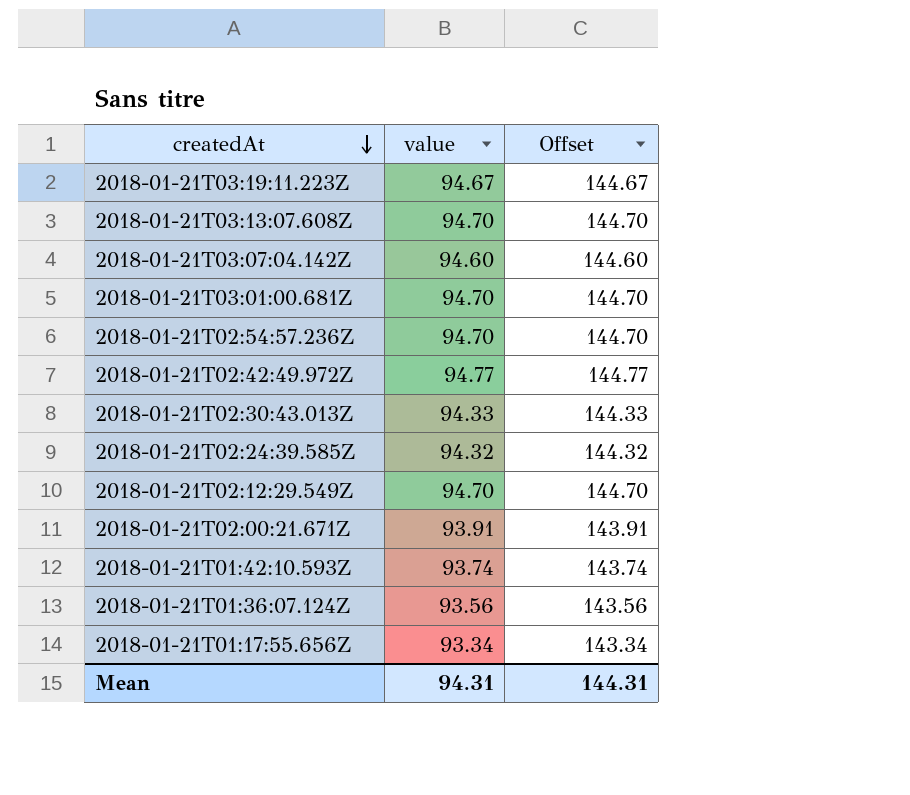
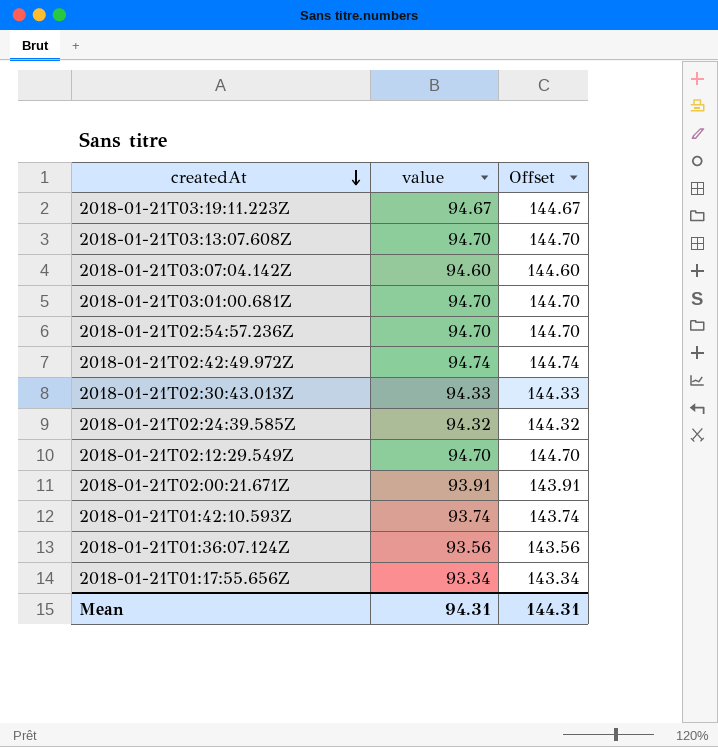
2018-01-21T02:42:49.972Z | value: 94.77 -> 94.74
2018-01-21T02:42:49.972Z | Offset: 144.77 -> 144.74

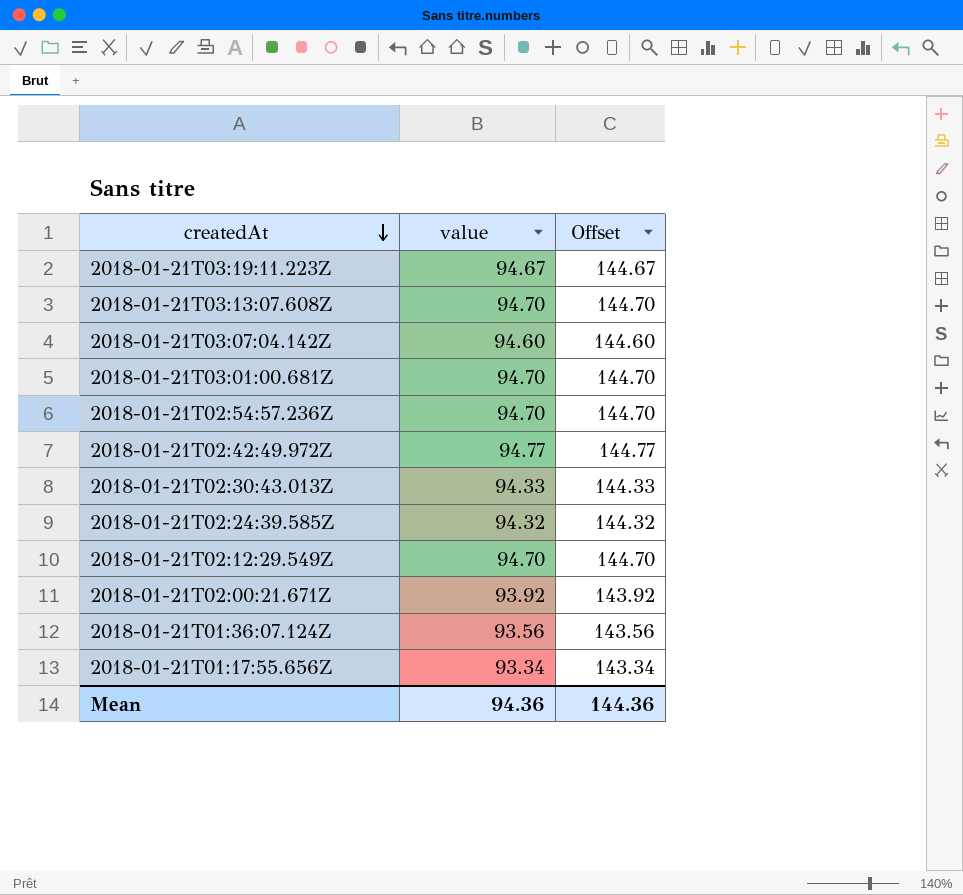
row 2018-01-21T01:42:10.593Z: 93.74 | 143.74 -> none
2018-01-21T02:42:49.972Z | value: 94.74 -> 94.77
2018-01-21T02:42:49.972Z | Offset: 144.74 -> 144.77
2018-01-21T02:00:21.671Z | value: 93.91 -> 93.92
2018-01-21T02:00:21.671Z | Offset: 143.91 -> 143.92
Mean | value: 94.31 -> 94.36
Mean | Offset: 144.31 -> 144.36

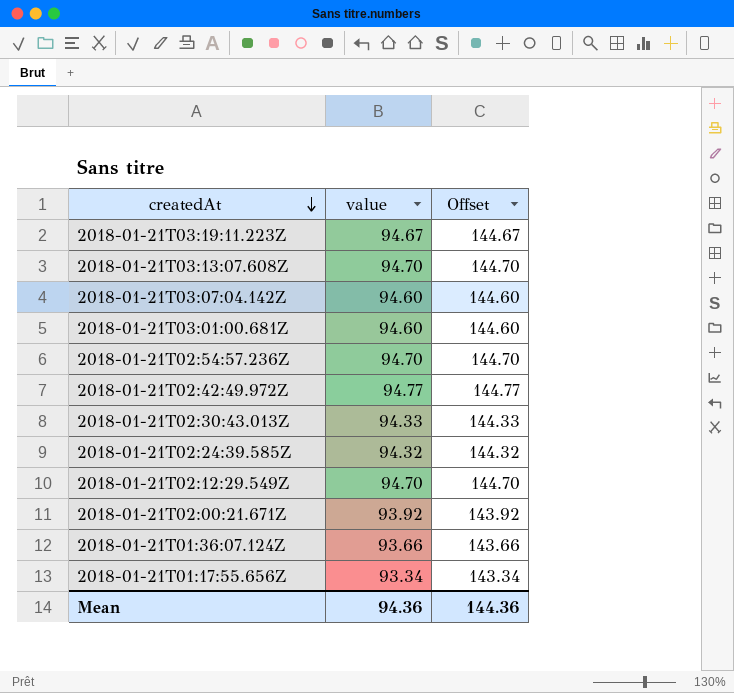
2018-01-21T03:01:00.681Z | value: 94.70 -> 94.60
2018-01-21T03:01:00.681Z | Offset: 144.70 -> 144.60
2018-01-21T01:36:07.124Z | value: 93.56 -> 93.66
2018-01-21T01:36:07.124Z | Offset: 143.56 -> 143.66

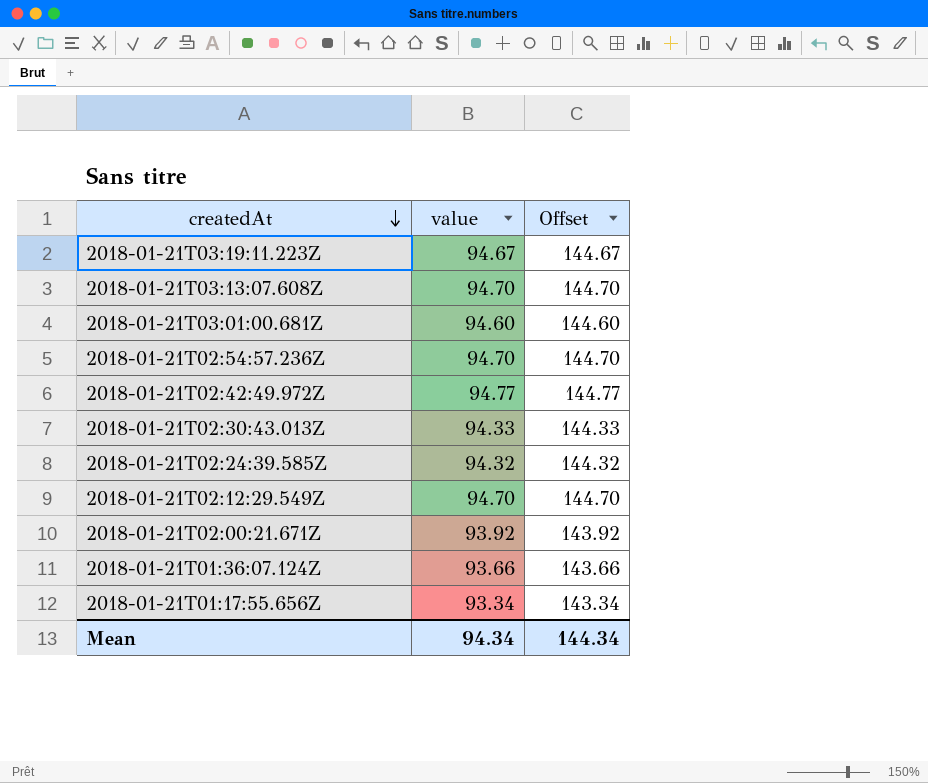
row 2018-01-21T03:07:04.142Z: 94.60 | 144.60 -> none
Mean | value: 94.36 -> 94.34
Mean | Offset: 144.36 -> 144.34

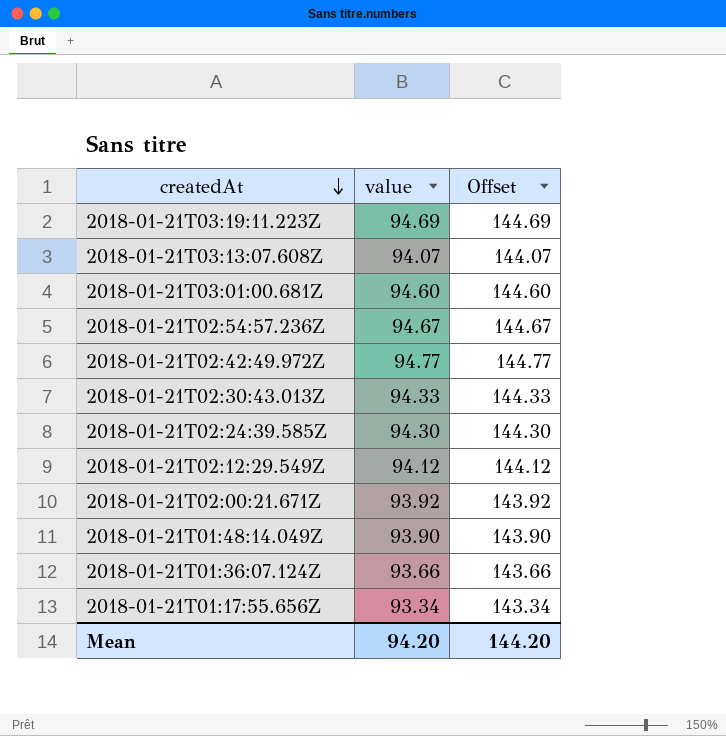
2018-01-21T03:19:11.223Z | value: 94.67 -> 94.69
2018-01-21T03:19:11.223Z | Offset: 144.67 -> 144.69
2018-01-21T03:13:07.608Z | value: 94.70 -> 94.07
2018-01-21T03:13:07.608Z | Offset: 144.70 -> 144.07
2018-01-21T02:54:57.236Z | value: 94.70 -> 94.67
2018-01-21T02:54:57.236Z | Offset: 144.70 -> 144.67
2018-01-21T02:24:39.585Z | value: 94.32 -> 94.30
2018-01-21T02:24:39.585Z | Offset: 144.32 -> 144.30
2018-01-21T02:12:29.549Z | value: 94.70 -> 94.12
2018-01-21T02:12:29.549Z | Offset: 144.70 -> 144.12
row 2018-01-21T01:48:14.049Z: none -> 93.90 | 143.90
Mean | value: 94.34 -> 94.20
Mean | Offset: 144.34 -> 144.20

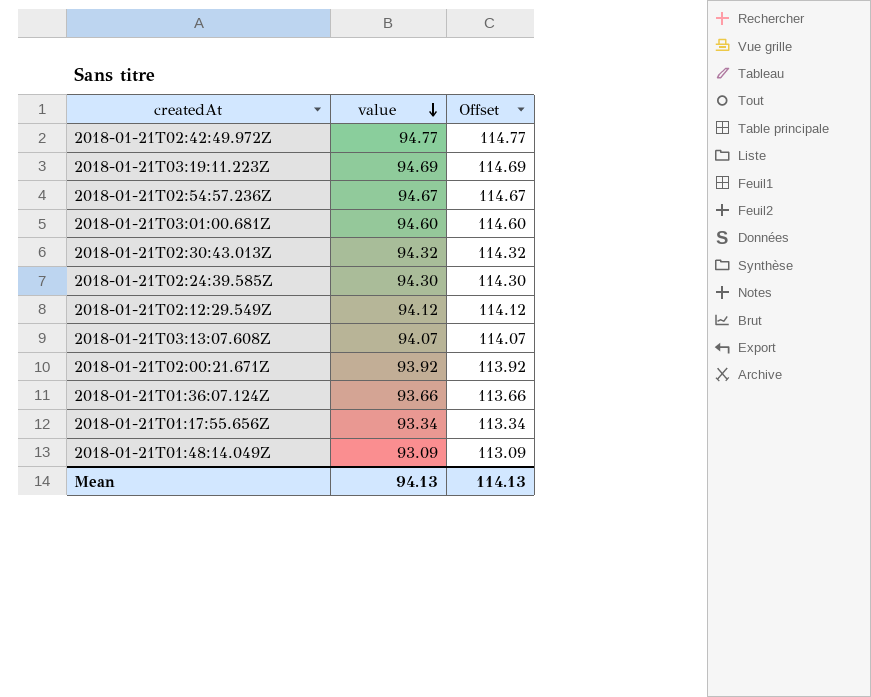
row order: createdAt descending -> value descending
column Offset | formula: [value] + 50 -> [value] + 20
2018-01-21T02:30:43.013Z | value: 94.33 -> 94.32
2018-01-21T01:48:14.049Z | value: 93.90 -> 93.09
Mean | value: 94.20 -> 94.13
Mean | Offset: 144.20 -> 114.13

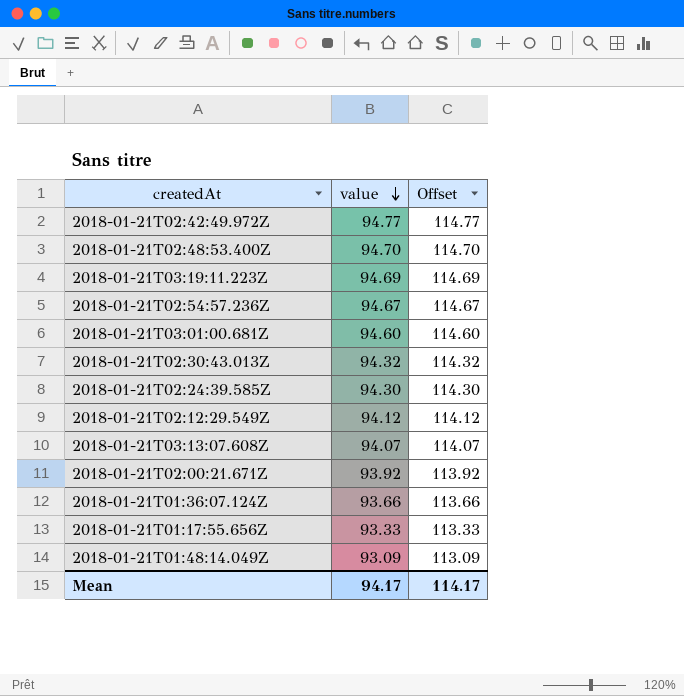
row 2018-01-21T02:48:53.400Z: none -> 94.70 | 114.70
2018-01-21T01:17:55.656Z | value: 93.34 -> 93.33
2018-01-21T01:17:55.656Z | Offset: 113.34 -> 113.33
Mean | value: 94.13 -> 94.17
Mean | Offset: 114.13 -> 114.17

